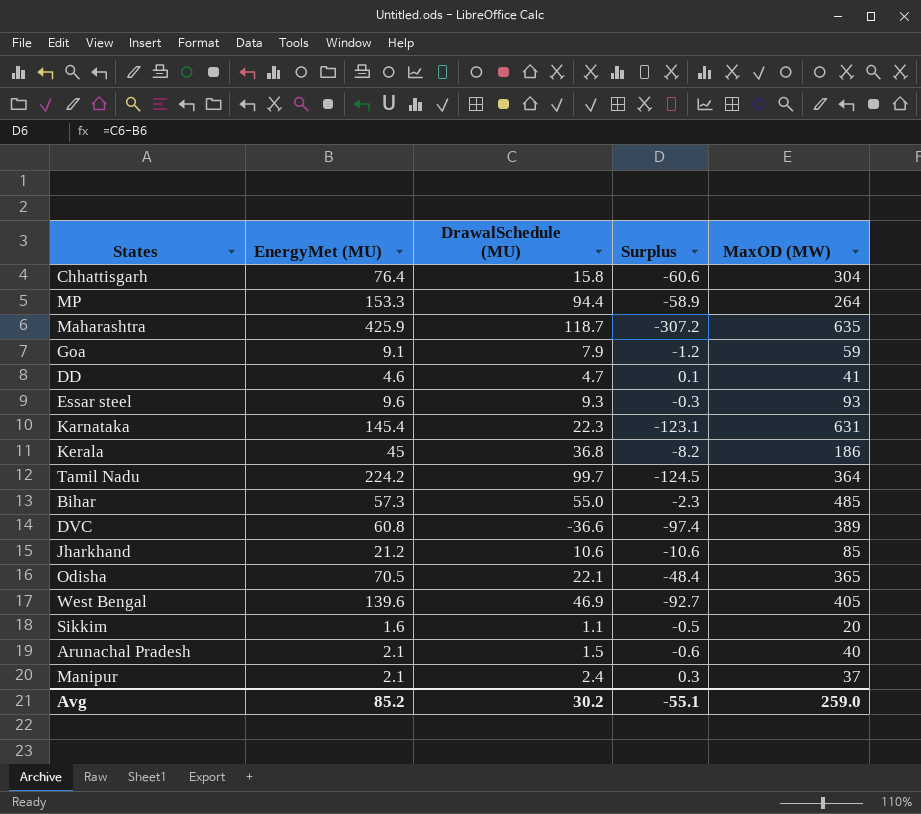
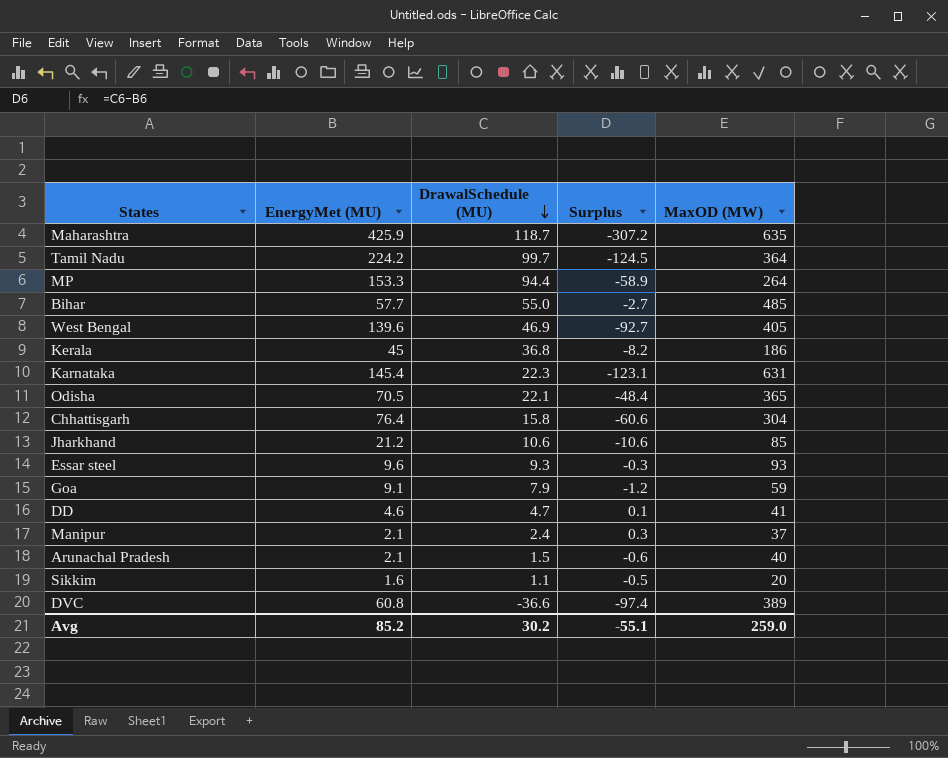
row order: none -> DrawalSchedule (MU) descending
Bihar | EnergyMet (MU): 57.3 -> 57.7
Bihar | Surplus: -2.3 -> -2.7

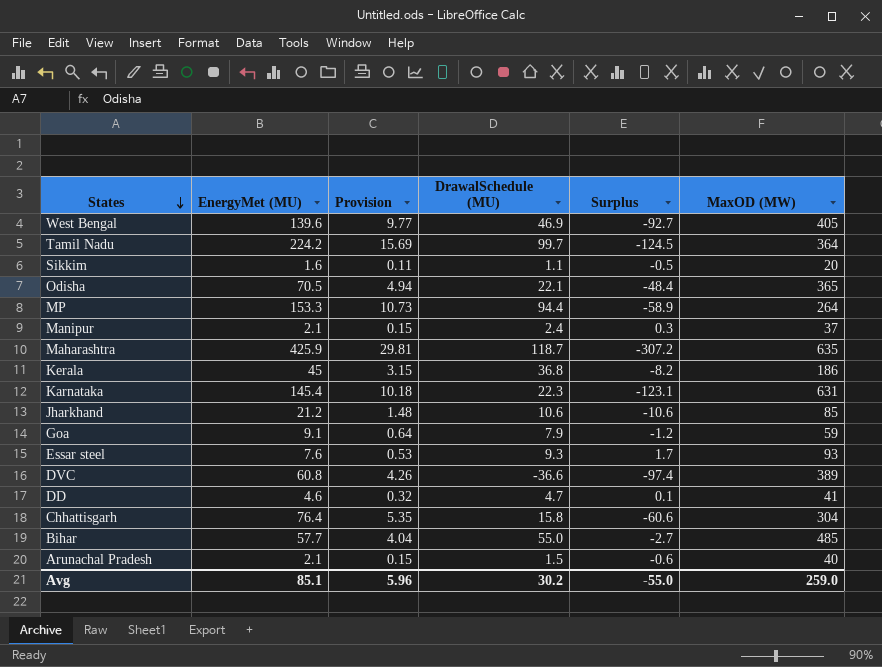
row order: DrawalSchedule (MU) descending -> States descending
column Provision | formula: none -> [EnergyMet (MU)] * 0.07
Essar steel | EnergyMet (MU): 9.6 -> 7.6
Essar steel | Surplus: -0.3 -> 1.7
Avg | EnergyMet (MU): 85.2 -> 85.1
Avg | Surplus: -55.1 -> -55.0

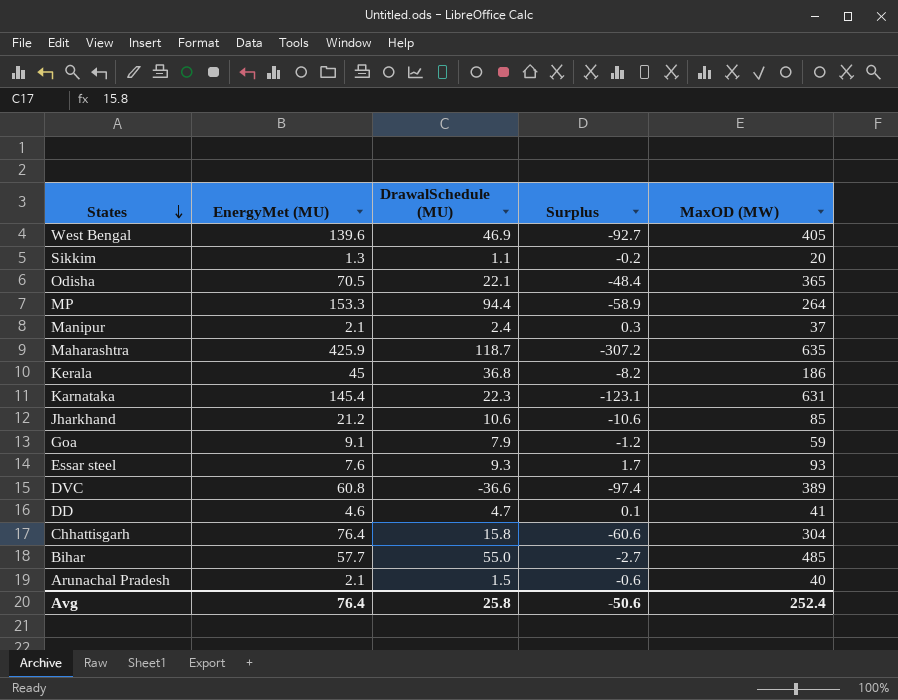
column Provision | formula: [EnergyMet (MU)] * 0.07 -> none
row Tamil Nadu: 224.2 | 15.69 | 99.7 | -124.5 | 364 -> none
Sikkim | EnergyMet (MU): 1.6 -> 1.3
Sikkim | Surplus: -0.5 -> -0.2
Avg | EnergyMet (MU): 85.1 -> 76.4
Avg | DrawalSchedule (MU): 30.2 -> 25.8
Avg | Surplus: -55.0 -> -50.6
Avg | MaxOD (MW): 259.0 -> 252.4

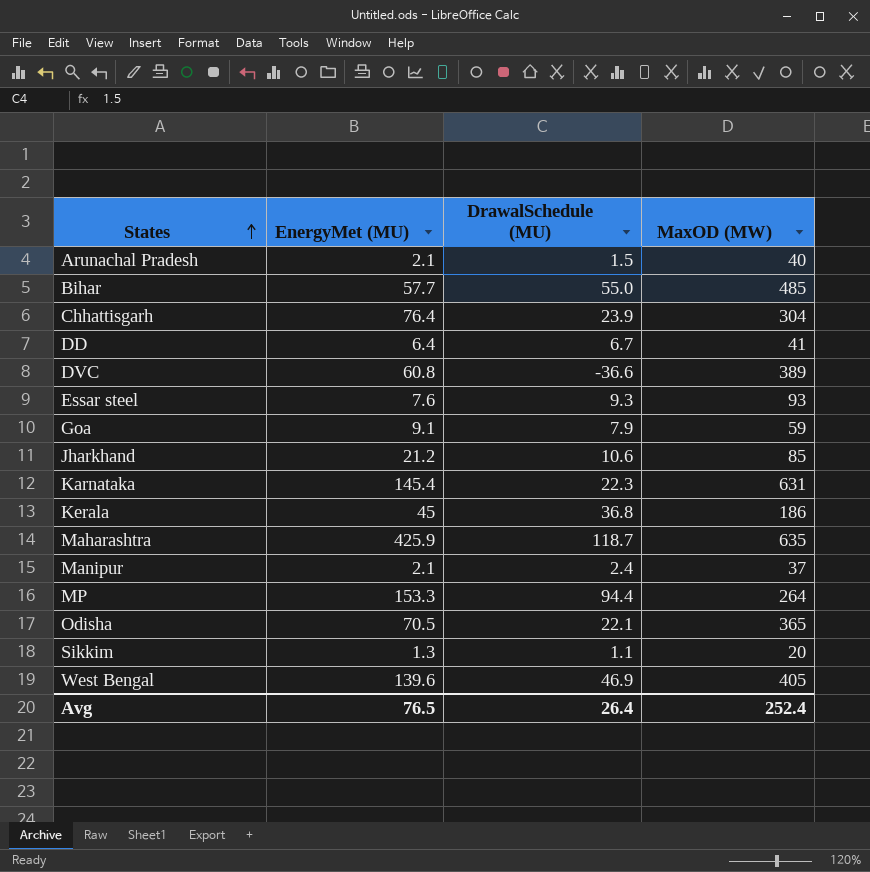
row order: States descending -> States ascending
column Surplus | formula: [DrawalSchedule (MU)] - [EnergyMet (MU)] -> none
Chhattisgarh | DrawalSchedule (MU): 15.8 -> 23.9
DD | EnergyMet (MU): 4.6 -> 6.4
DD | DrawalSchedule (MU): 4.7 -> 6.7
Avg | EnergyMet (MU): 76.4 -> 76.5
Avg | DrawalSchedule (MU): 25.8 -> 26.4

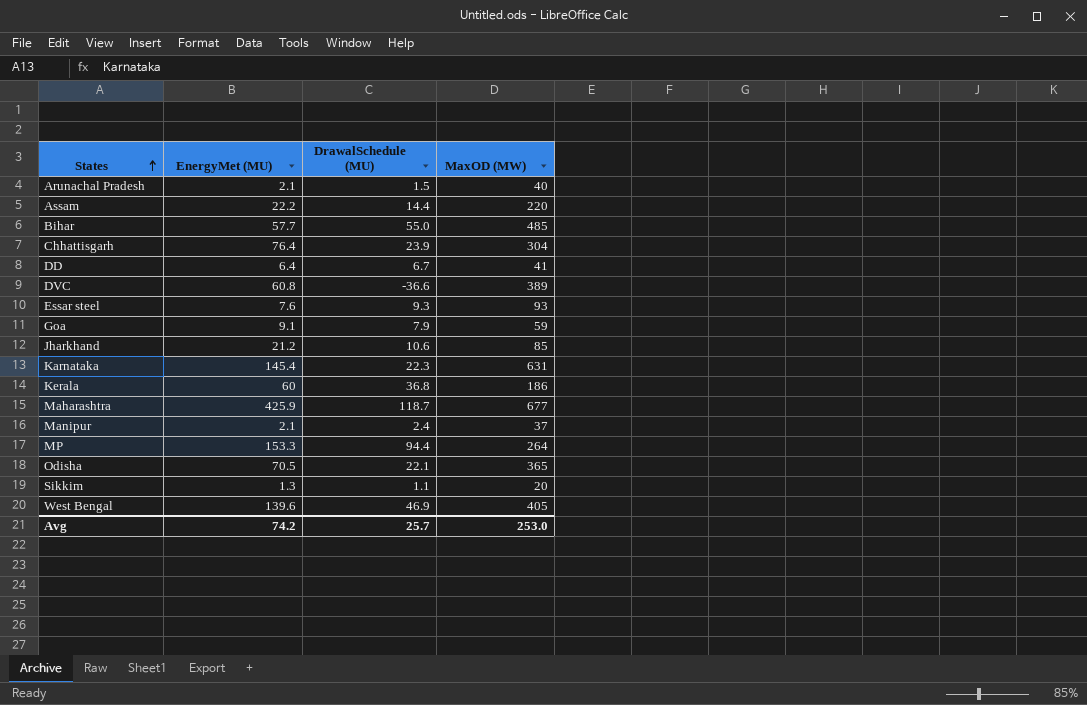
row Assam: none -> 22.2 | 14.4 | 220
Kerala | EnergyMet (MU): 45 -> 60
Maharashtra | MaxOD (MW): 635 -> 677
Avg | EnergyMet (MU): 76.5 -> 74.2
Avg | DrawalSchedule (MU): 26.4 -> 25.7
Avg | MaxOD (MW): 252.4 -> 253.0

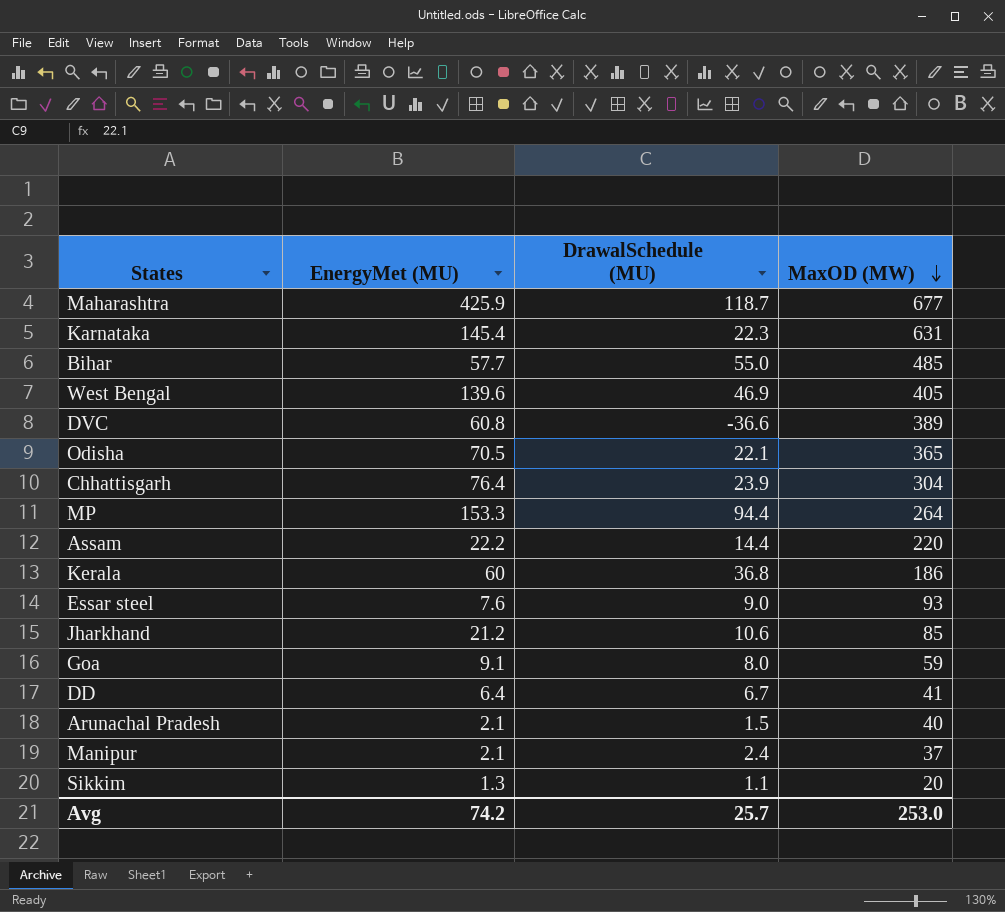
row order: States ascending -> MaxOD (MW) descending
Essar steel | DrawalSchedule (MU): 9.3 -> 9.0
Goa | DrawalSchedule (MU): 7.9 -> 8.0

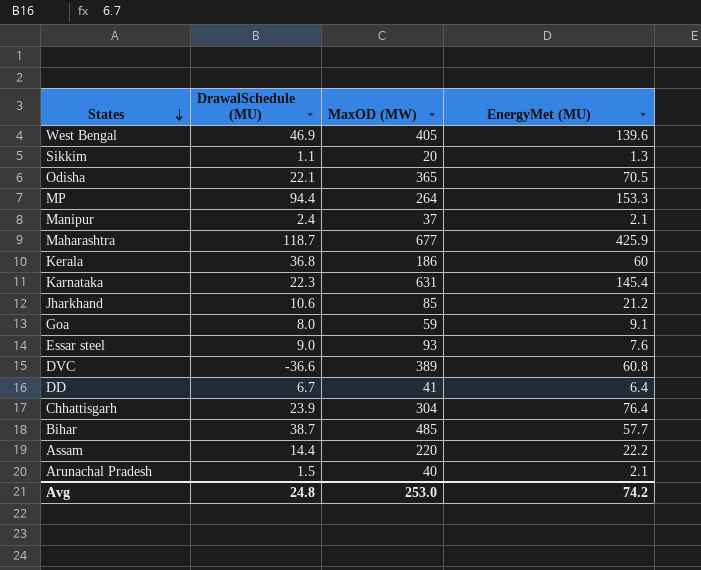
row order: MaxOD (MW) descending -> States descending
column EnergyMet (MU) | position: 2 -> 4
Bihar | DrawalSchedule (MU): 55.0 -> 38.7
Avg | DrawalSchedule (MU): 25.7 -> 24.8

